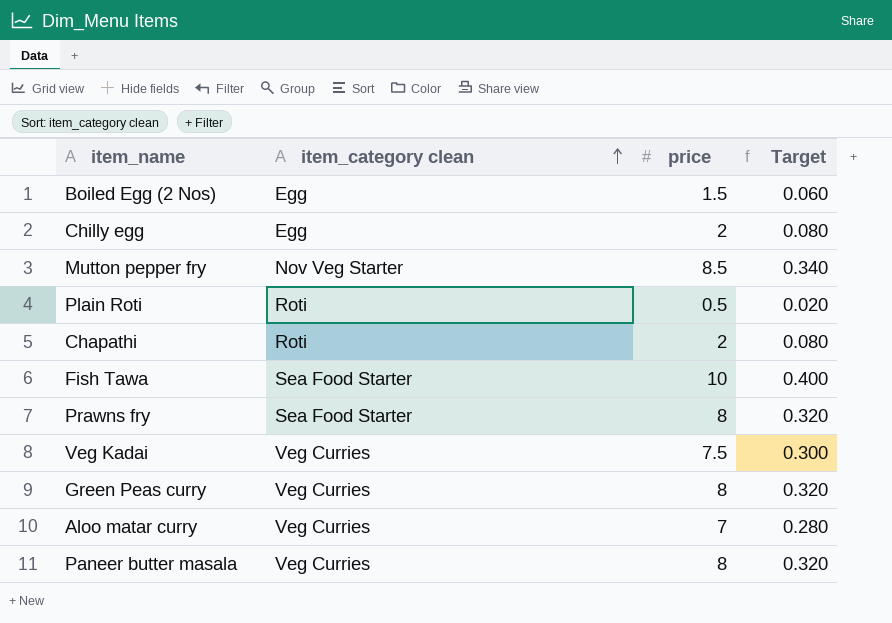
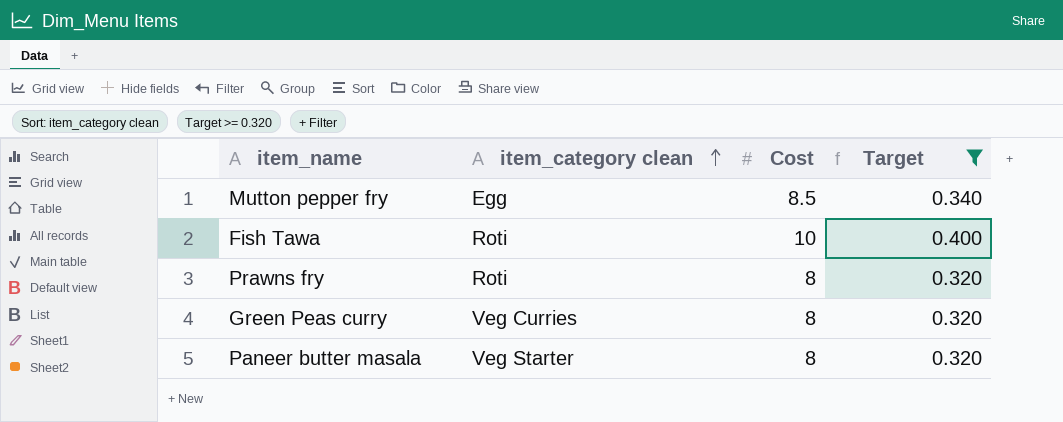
filter: none -> Target >= 0.320
column name: price -> Cost
Mutton pepper fry | item_category clean: Nov Veg Starter -> Egg
Fish Tawa | item_category clean: Sea Food Starter -> Roti
Prawns fry | item_category clean: Sea Food Starter -> Roti
Paneer butter masala | item_category clean: Veg Curries -> Veg Starter

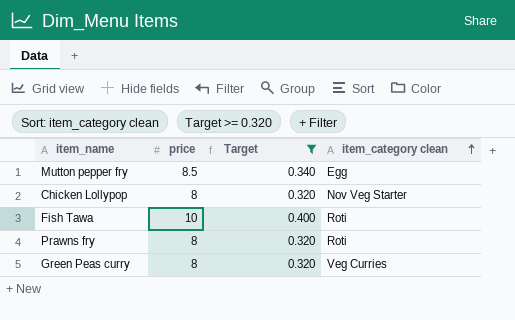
column name: Cost -> price
column item_category clean | position: 2 -> 4
row Paneer butter masala: Veg Starter | 8 | 0.320 -> none
row Chicken Lollypop: none -> 8 | 0.320 | Nov Veg Starter

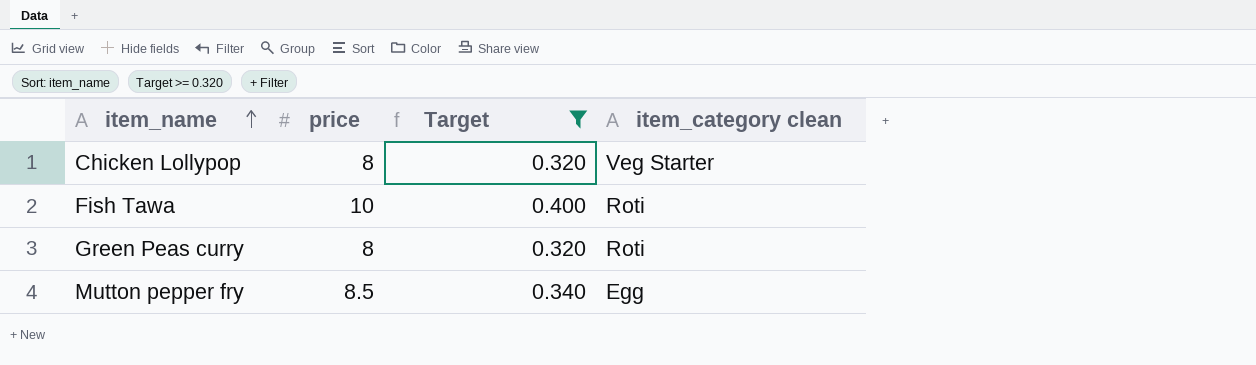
row order: item_category clean ascending -> item_name ascending
row Prawns fry: 8 | 0.320 | Roti -> none
Chicken Lollypop | item_category clean: Nov Veg Starter -> Veg Starter
Green Peas curry | item_category clean: Veg Curries -> Roti

